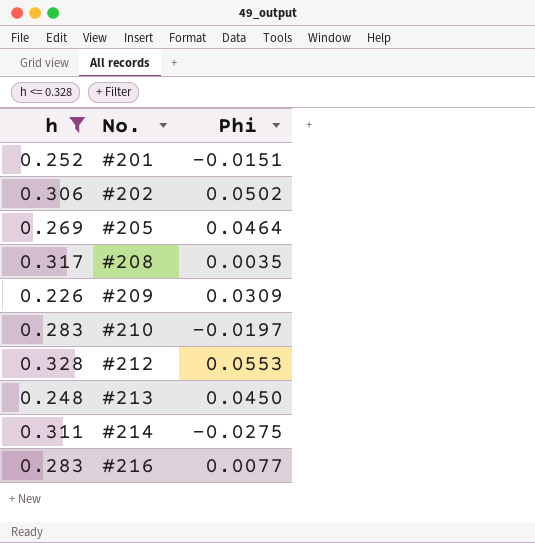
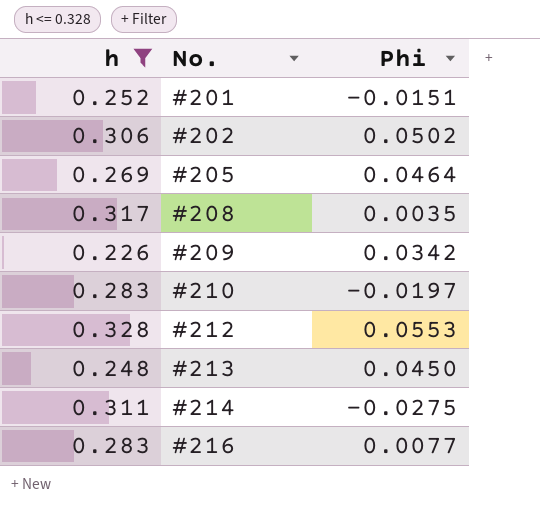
#209 | Phi: 0.0309 -> 0.0342

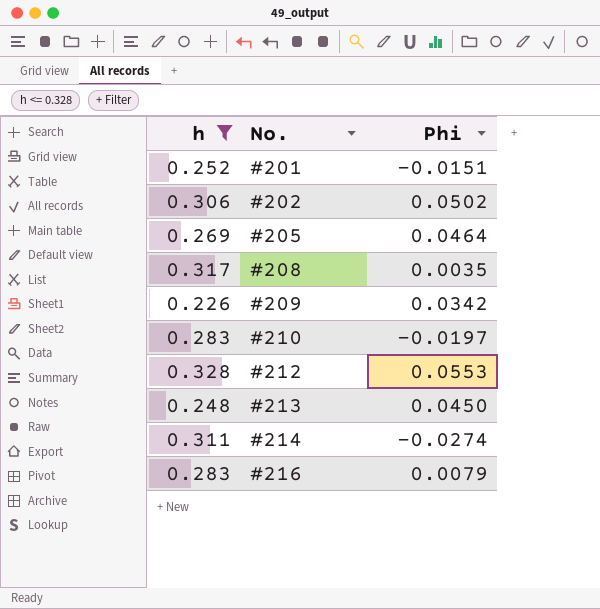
#214 | Phi: -0.0275 -> -0.0274
#216 | Phi: 0.0077 -> 0.0079

